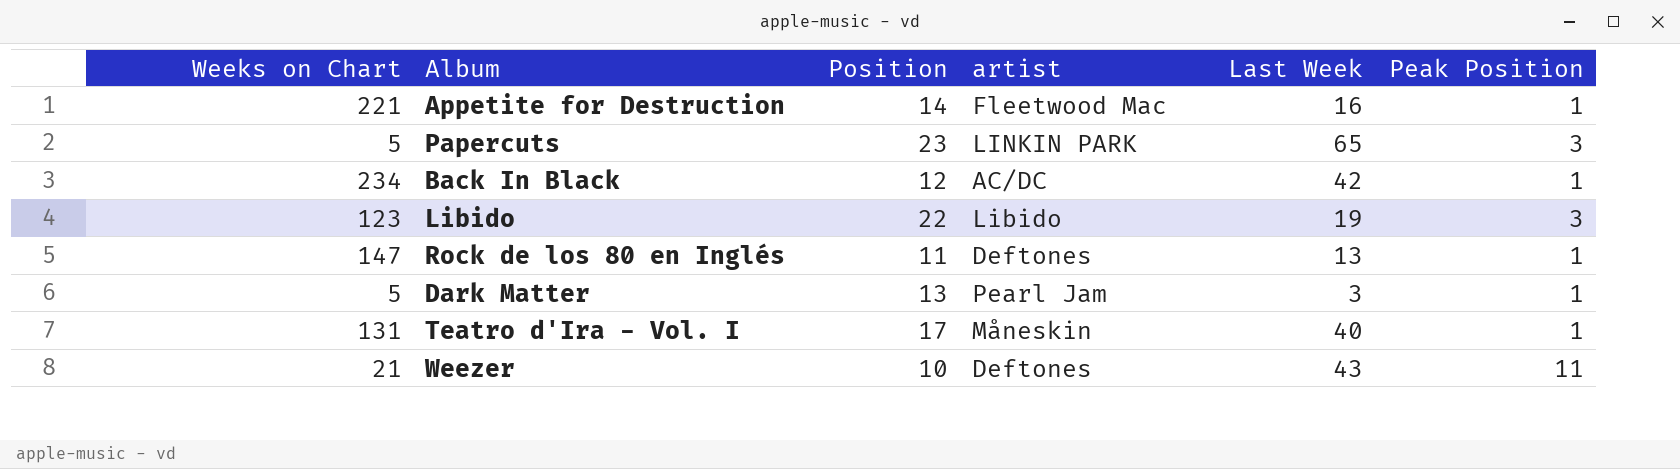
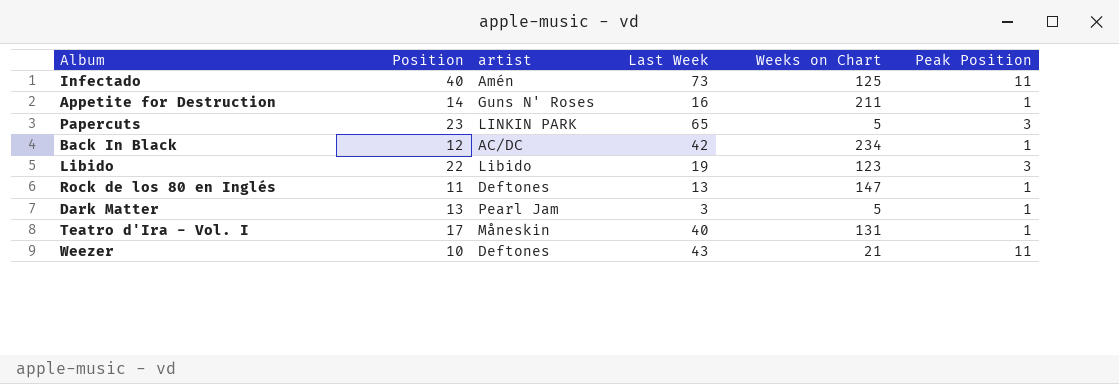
column Weeks on Chart | position: 1 -> 5
row Infectado: none -> 40 | Amén | 73 | 125 | 11
Appetite for Destruction | artist: Fleetwood Mac -> Guns N' Roses
Appetite for Destruction | Weeks on Chart: 221 -> 211

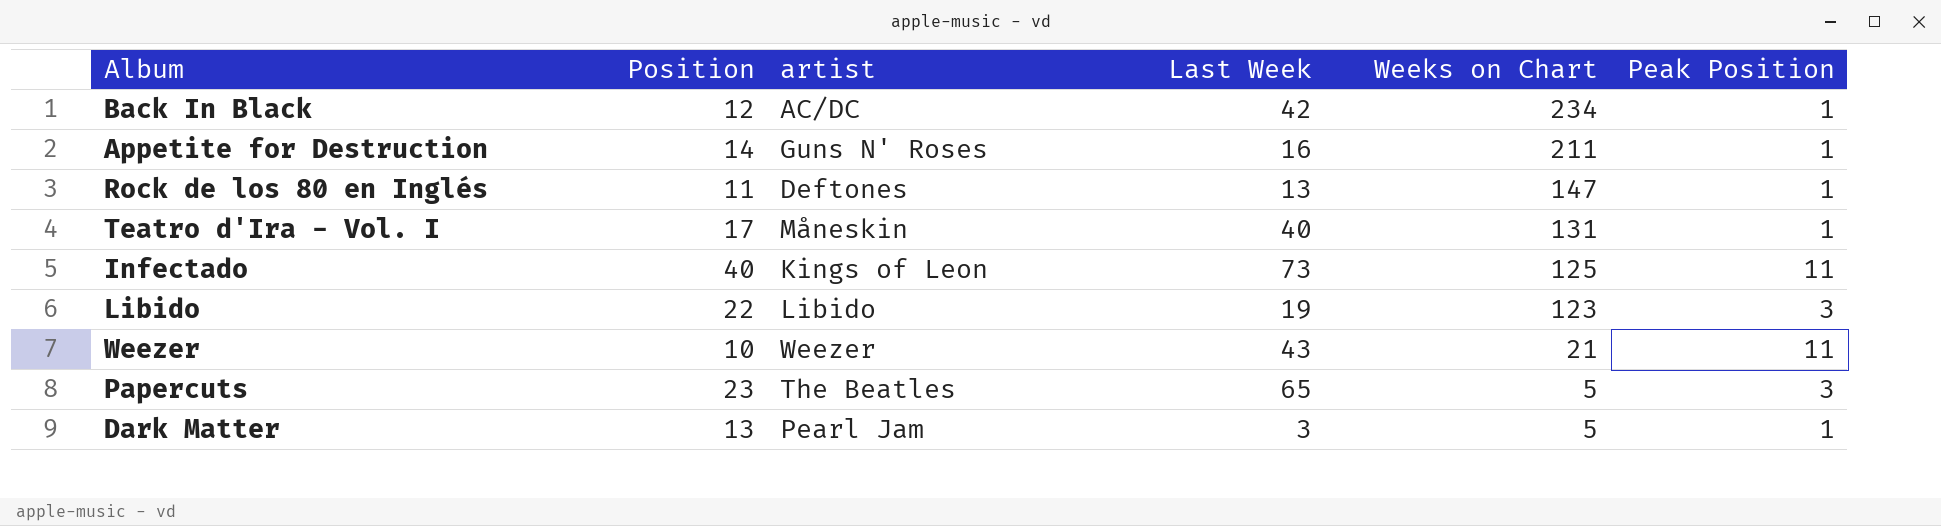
row order: none -> Weeks on Chart descending
Infectado | artist: Amén -> Kings of Leon
Weezer | artist: Deftones -> Weezer
Papercuts | artist: LINKIN PARK -> The Beatles

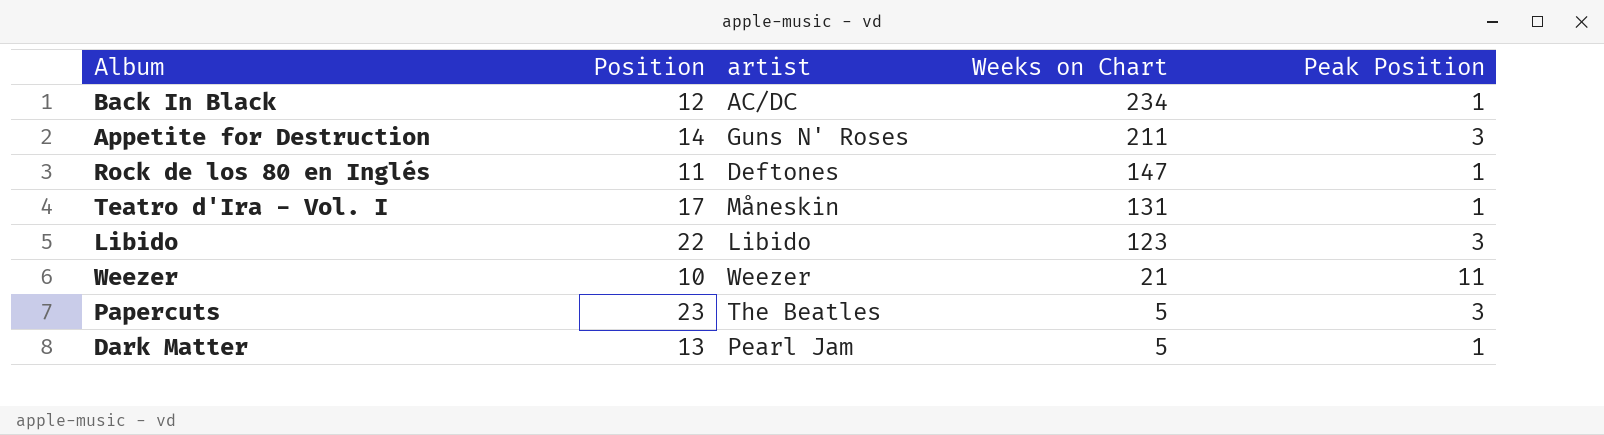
column Last Week | position: 4 -> none
row Infectado: 40 | Kings of Leon | 73 | 125 | 11 -> none
Appetite for Destruction | Peak Position: 1 -> 3

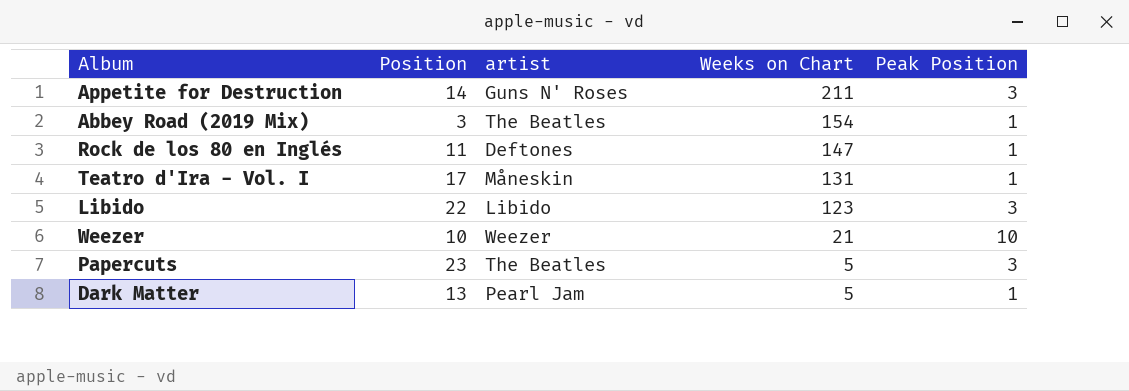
row Back In Black: 12 | AC/DC | 234 | 1 -> none
row Abbey Road (2019 Mix): none -> 3 | The Beatles | 154 | 1
Weezer | Peak Position: 11 -> 10

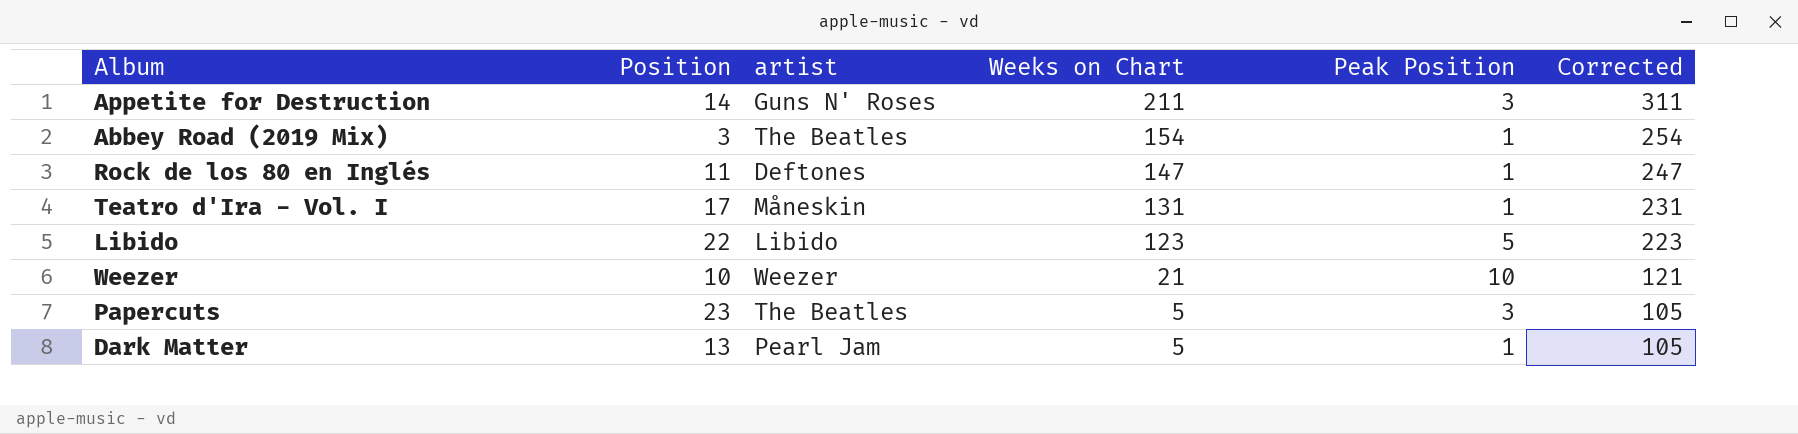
column Corrected | formula: none -> [Weeks on Chart] + 100
Libido | Peak Position: 3 -> 5

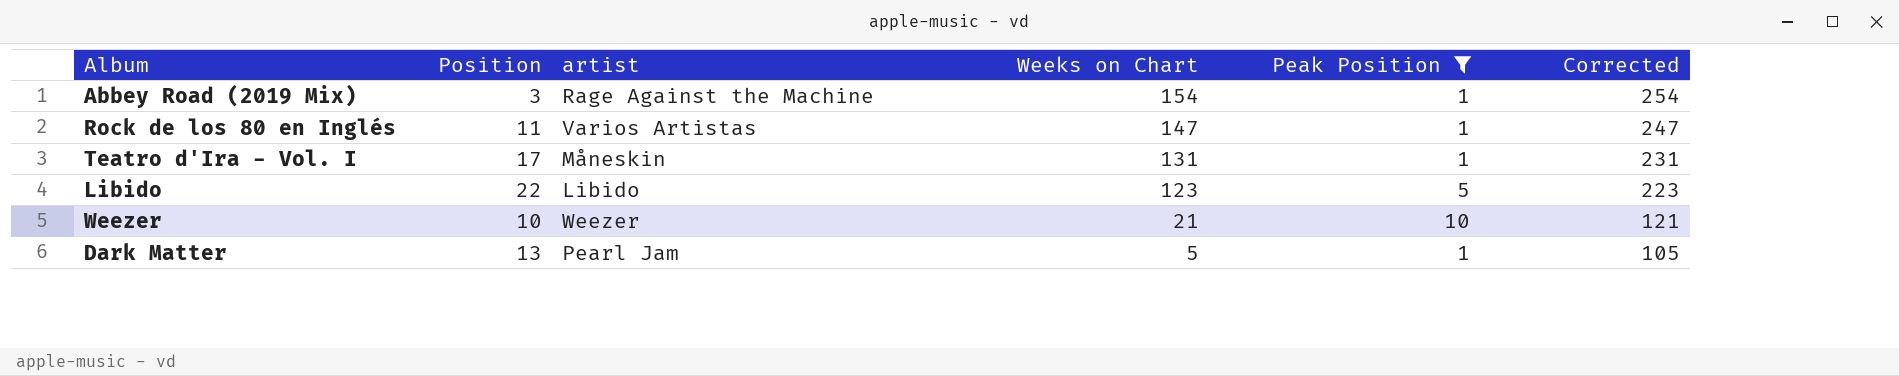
filter: none -> Peak Position != 3
Abbey Road (2019 Mix) | artist: The Beatles -> Rage Against the Machine
Rock de los 80 en Inglés | artist: Deftones -> Varios Artistas

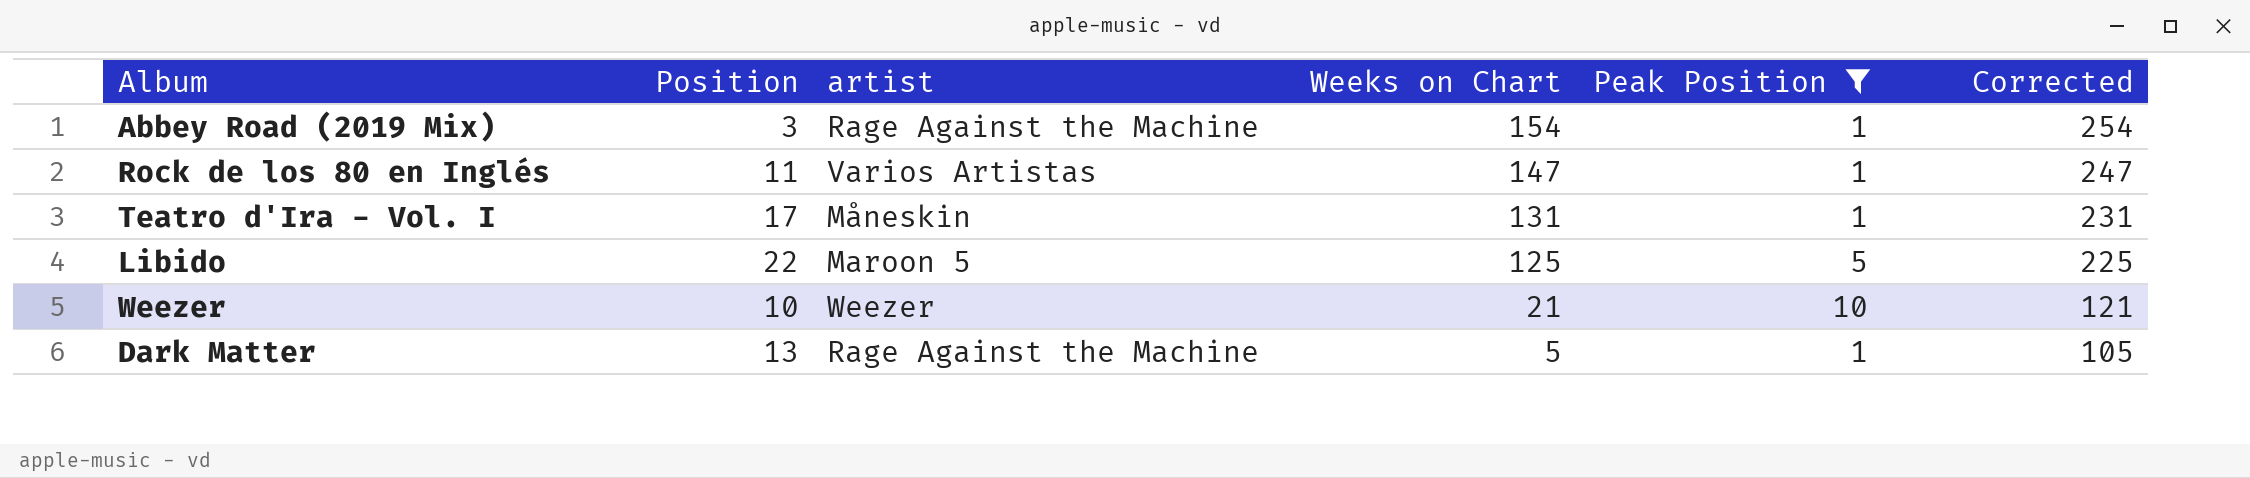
Libido | artist: Libido -> Maroon 5
Libido | Weeks on Chart: 123 -> 125
Libido | Corrected: 223 -> 225
Dark Matter | artist: Pearl Jam -> Rage Against the Machine

